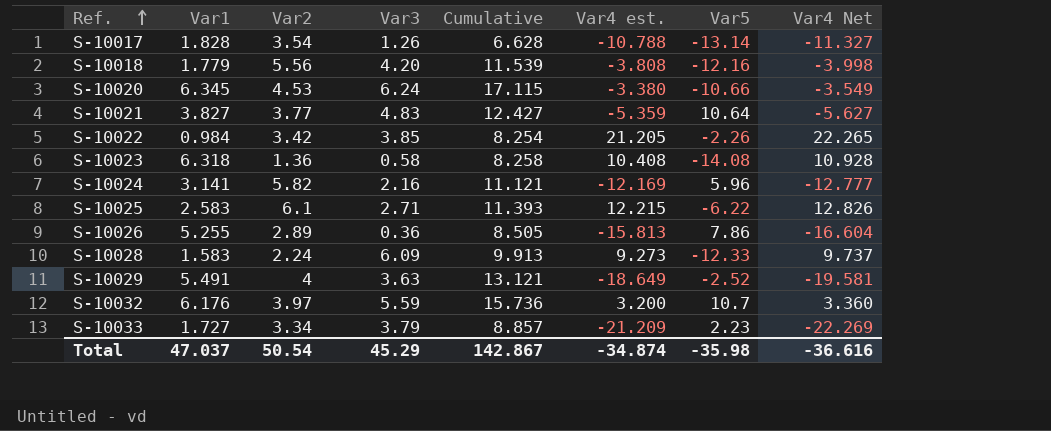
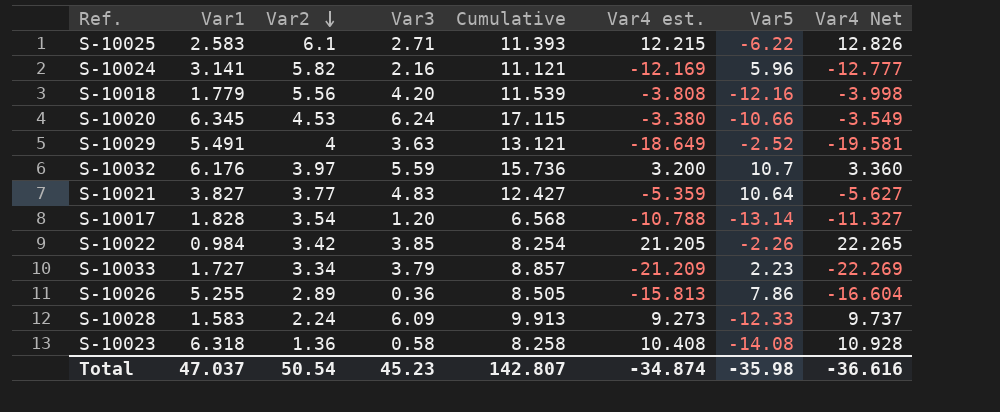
row order: Ref. ascending -> Var2 descending
S-10017 | Var3: 1.26 -> 1.20
S-10017 | Cumulative: 6.628 -> 6.568
Total | Var3: 45.29 -> 45.23
Total | Cumulative: 142.867 -> 142.807

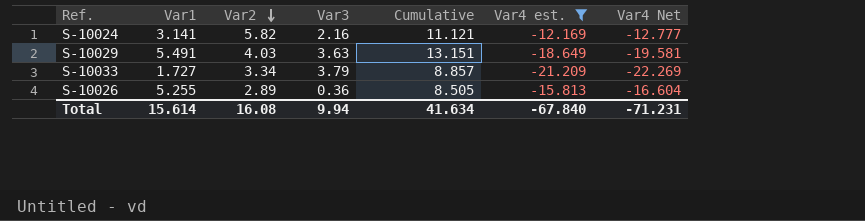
filter: none -> Var4 est. <= -12.169
column Var5 | position: 7 -> none
S-10029 | Var2: 4 -> 4.03
S-10029 | Cumulative: 13.121 -> 13.151
Total | Var1: 47.037 -> 15.614
Total | Var2: 50.54 -> 16.08
Total | Var3: 45.23 -> 9.94
Total | Cumulative: 142.807 -> 41.634
Total | Var4 est.: -34.874 -> -67.840
Total | Var4 Net: -36.616 -> -71.231

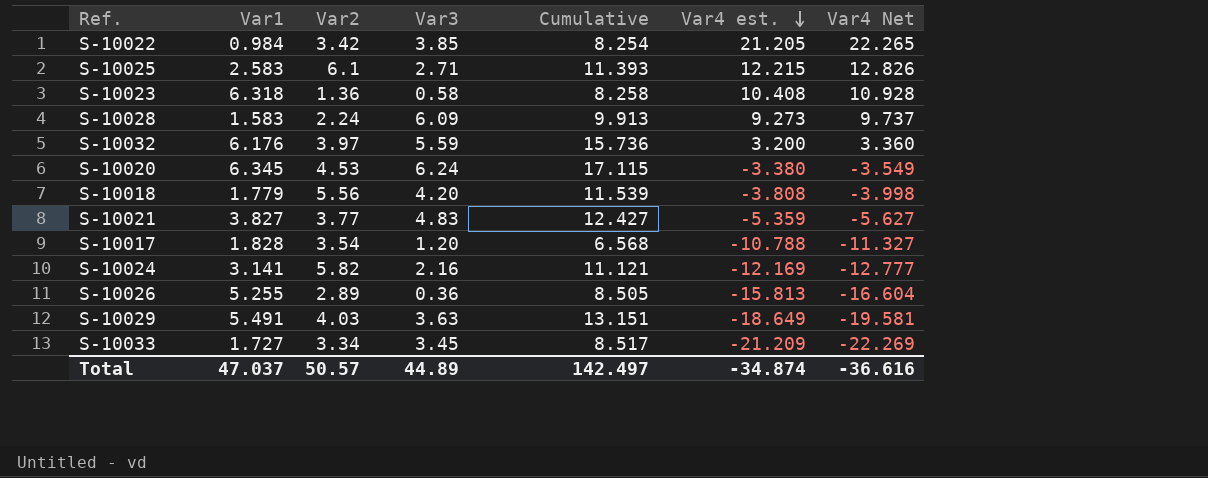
filter: Var4 est. <= -12.169 -> none
row order: Var2 descending -> Var4 est. descending
S-10033 | Var3: 3.79 -> 3.45
S-10033 | Cumulative: 8.857 -> 8.517
Total | Var1: 15.614 -> 47.037
Total | Var2: 16.08 -> 50.57
Total | Var3: 9.94 -> 44.89
Total | Cumulative: 41.634 -> 142.497
Total | Var4 est.: -67.840 -> -34.874
Total | Var4 Net: -71.231 -> -36.616

